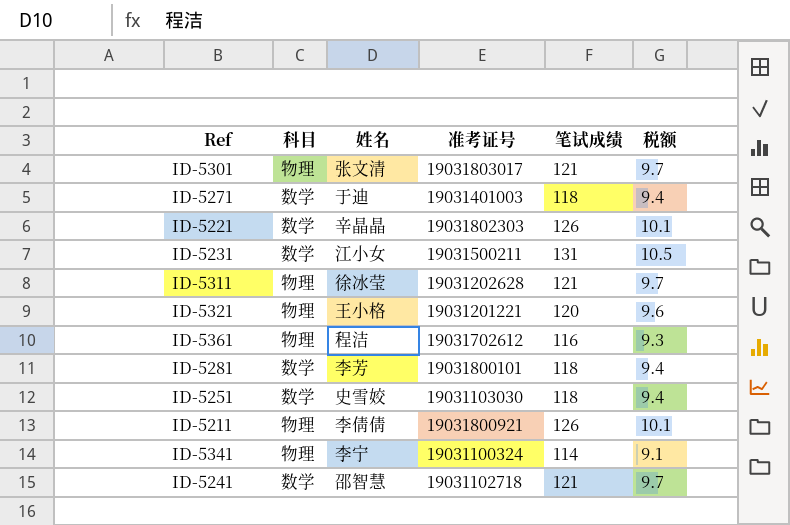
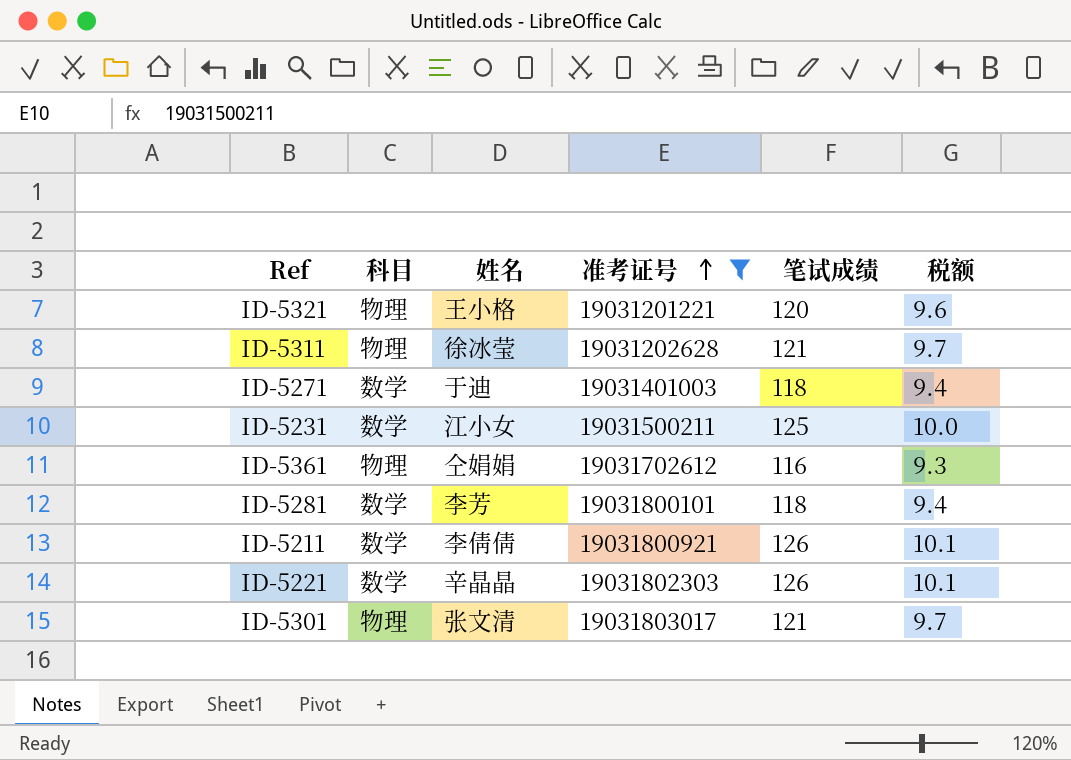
filter: none -> 准考证号 >= 19031201221
row order: none -> 准考证号 ascending
ID-5231 | 笔试成绩: 131 -> 125
ID-5231 | 税额: 10.5 -> 10.0
ID-5361 | 姓名: 程洁 -> 仝娟娟
ID-5211 | 科目: 物理 -> 数学

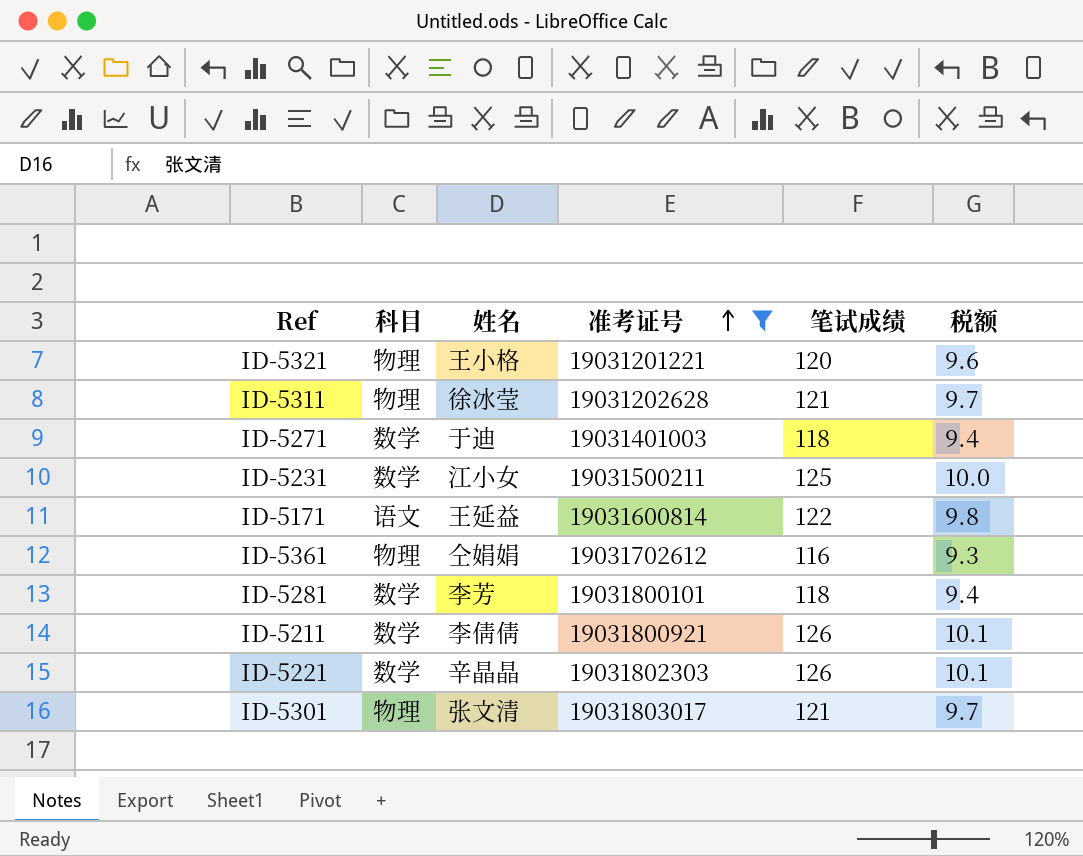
row ID-5171: none -> 语文 | 王延益 | 19031600814 | 122 | 9.8

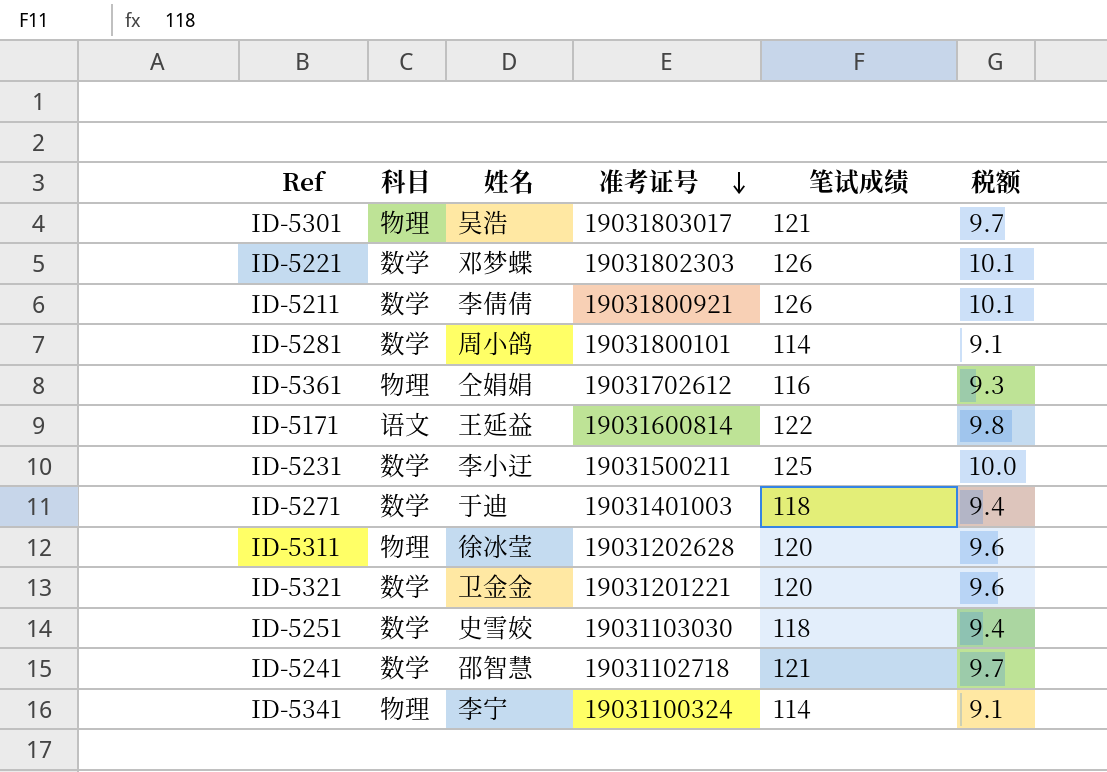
filter: 准考证号 >= 19031201221 -> none
row order: 准考证号 ascending -> 准考证号 descending
ID-5301 | 姓名: 张文清 -> 吴浩
ID-5221 | 姓名: 辛晶晶 -> 邓梦蝶
ID-5281 | 姓名: 李芳 -> 周小鸽
ID-5281 | 笔试成绩: 118 -> 114
ID-5281 | 税额: 9.4 -> 9.1
ID-5231 | 姓名: 江小女 -> 李小迂
ID-5311 | 笔试成绩: 121 -> 120
ID-5311 | 税额: 9.7 -> 9.6
ID-5321 | 科目: 物理 -> 数学
ID-5321 | 姓名: 王小格 -> 卫金金

